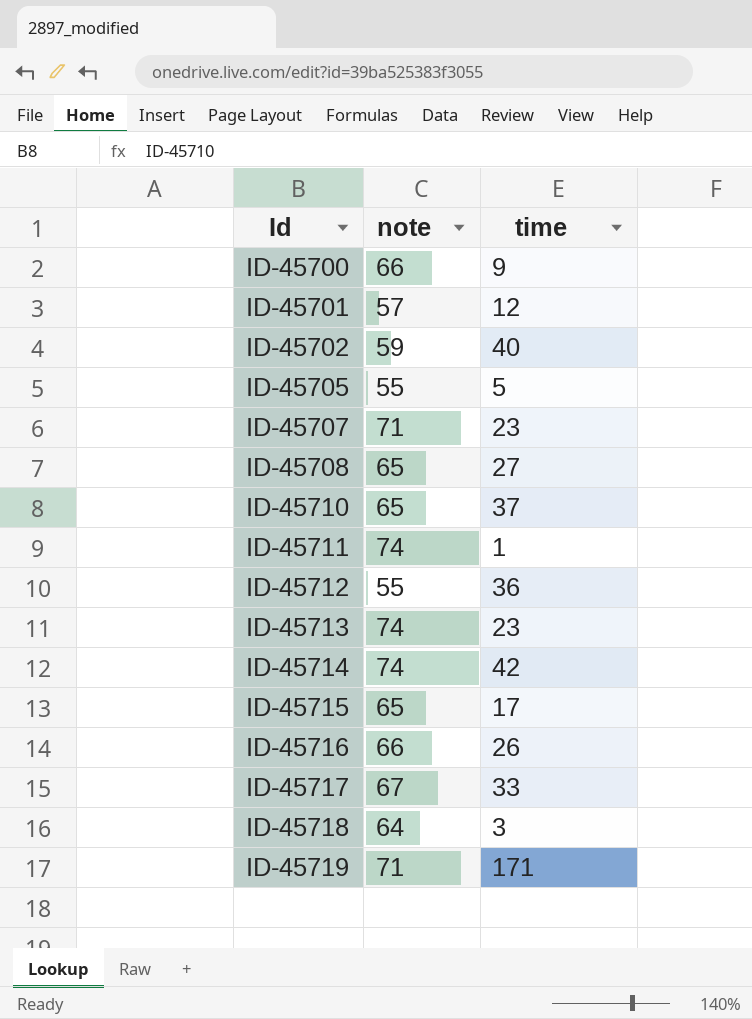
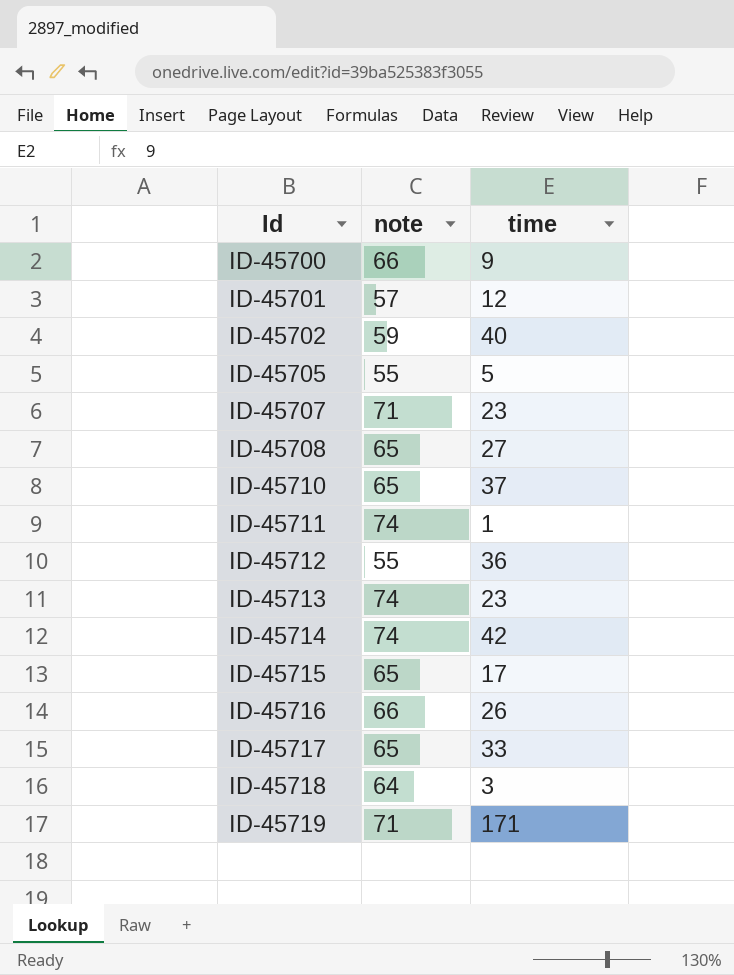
ID-45717 | note: 67 -> 65

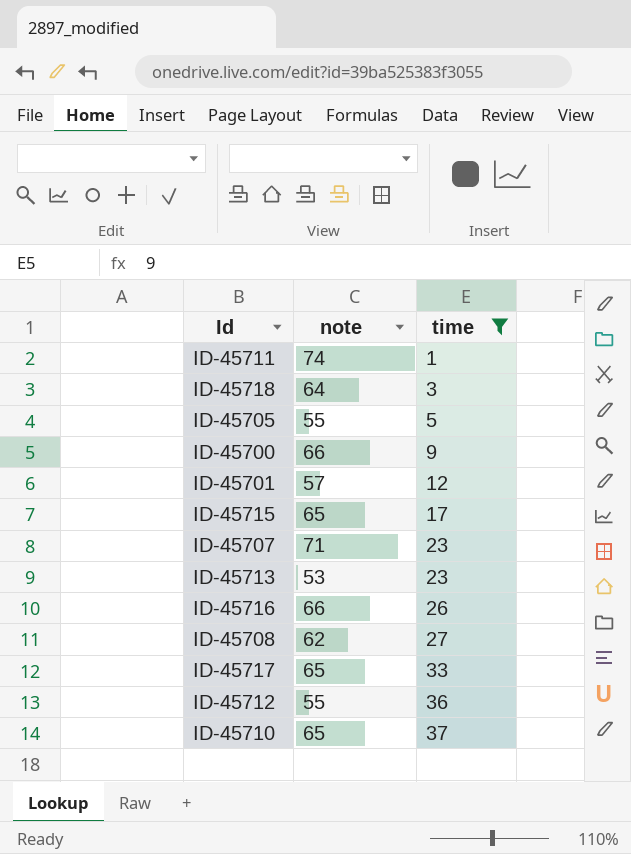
filter: none -> time <= 37
row order: Id ascending -> time ascending
ID-45713 | note: 74 -> 53
ID-45708 | note: 65 -> 62

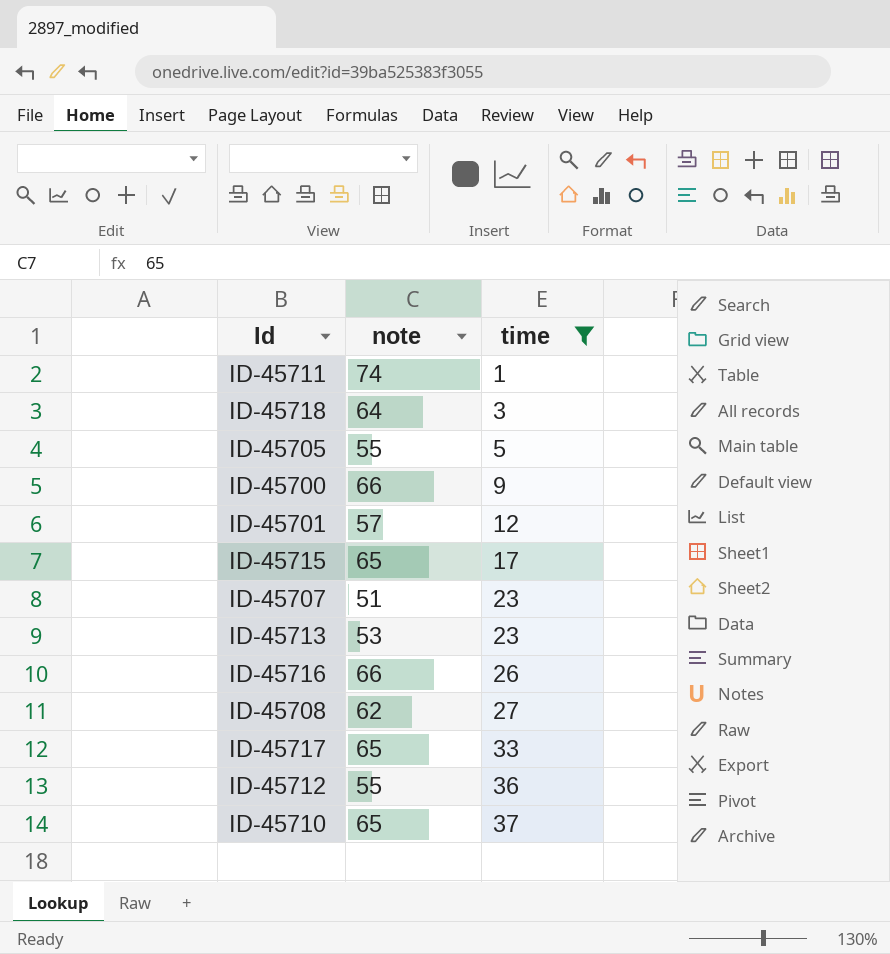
ID-45707 | note: 71 -> 51

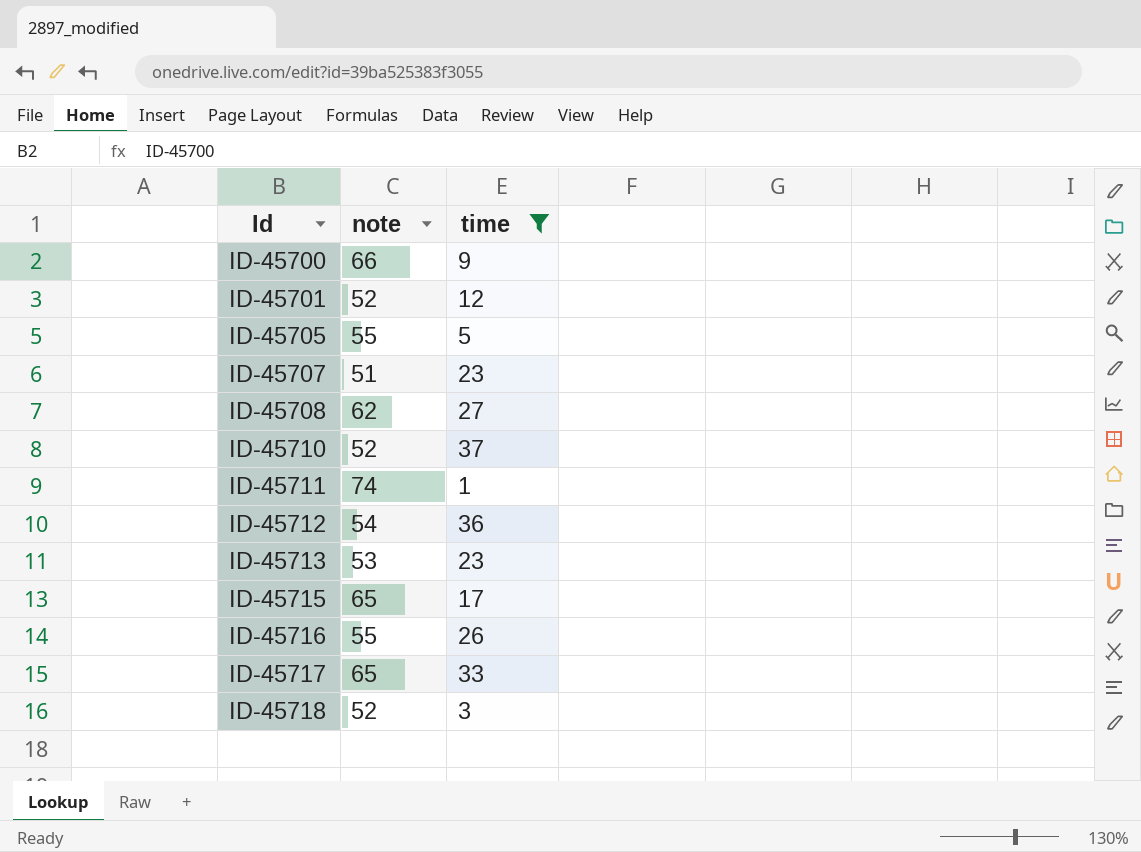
row order: time ascending -> Id ascending
ID-45701 | note: 57 -> 52
ID-45710 | note: 65 -> 52
ID-45712 | note: 55 -> 54
ID-45716 | note: 66 -> 55
ID-45718 | note: 64 -> 52

